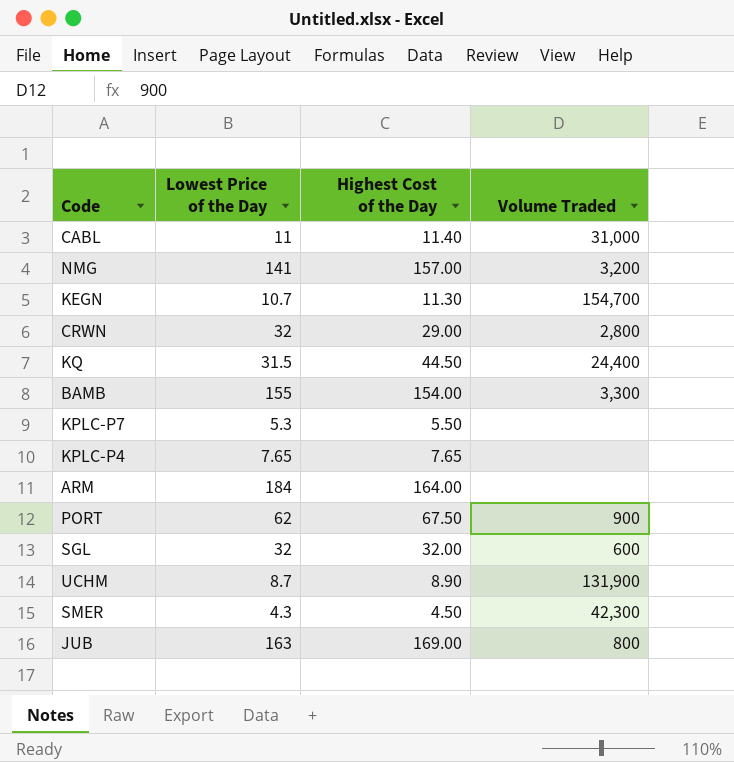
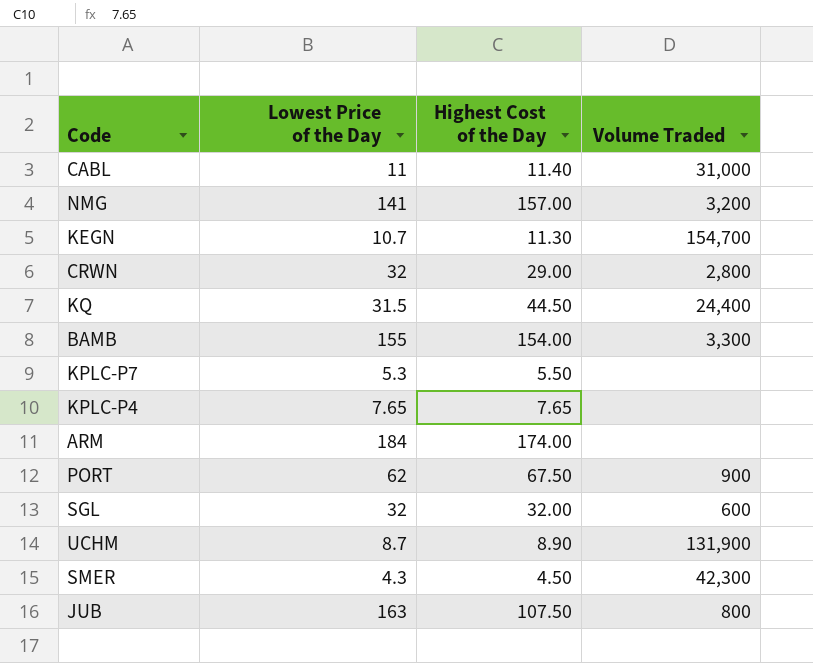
ARM | Highest Cost of the Day: 164.00 -> 174.00
JUB | Highest Cost of the Day: 169.00 -> 107.50

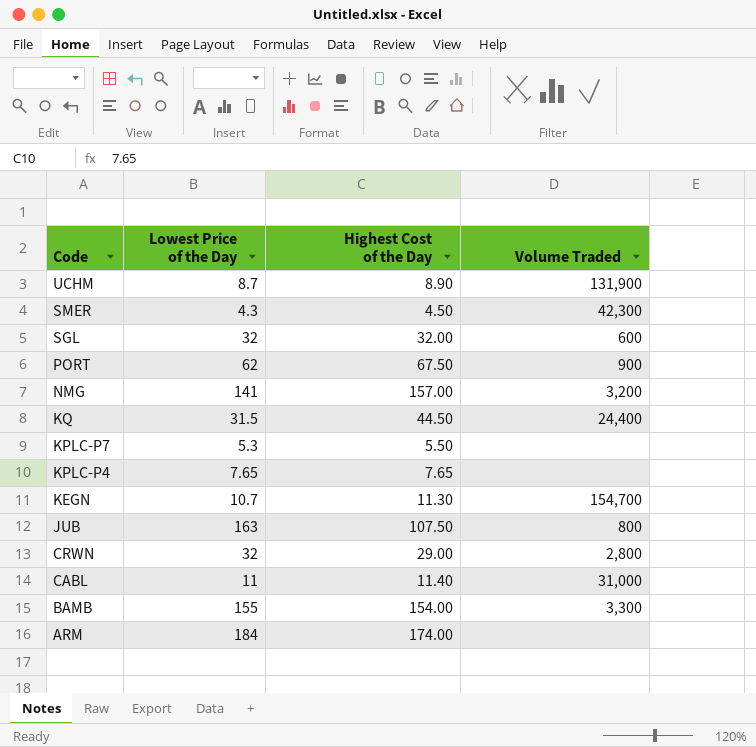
row order: none -> Code descending

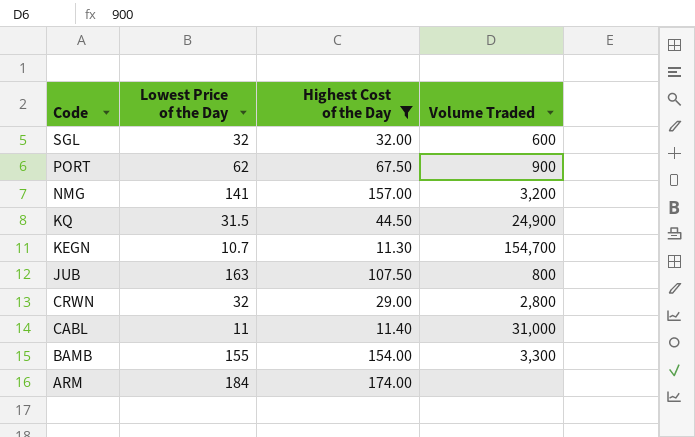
filter: none -> Highest Cost of the Day >= 11.30
KQ | Volume Traded: 24,400 -> 24,900

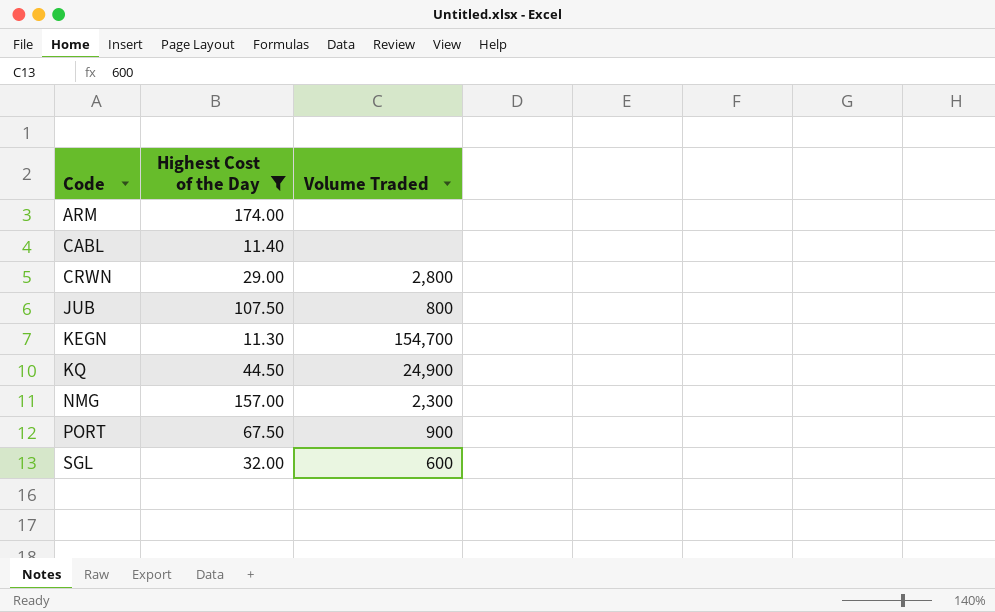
row order: Code descending -> Code ascending
column Lowest Price of the Day | position: 2 -> none
row BAMB: 155 | 154.00 | 3,300 -> none
CABL | Volume Traded: 31,000 -> none
NMG | Volume Traded: 3,200 -> 2,300

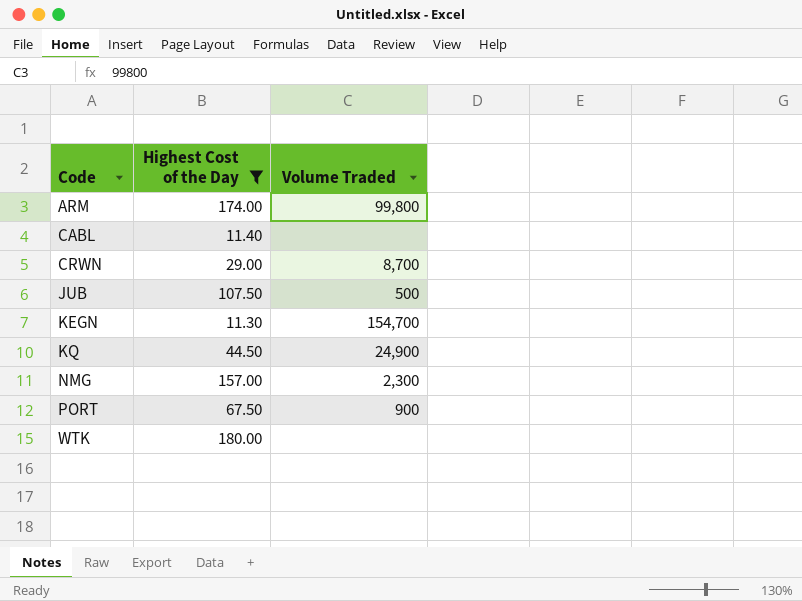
row SGL: 32.00 | 600 -> none
ARM | Volume Traded: none -> 99,800
CRWN | Volume Traded: 2,800 -> 8,700
JUB | Volume Traded: 800 -> 500
row WTK: none -> 180.00 | none

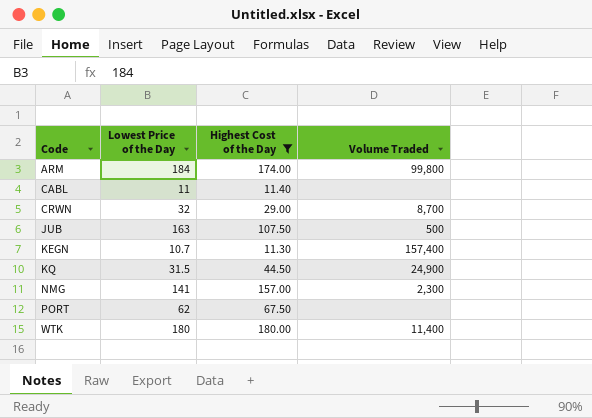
column Lowest Price of the Day | position: none -> 2
KEGN | Volume Traded: 154,700 -> 157,400
PORT | Volume Traded: 900 -> none
WTK | Volume Traded: none -> 11,400

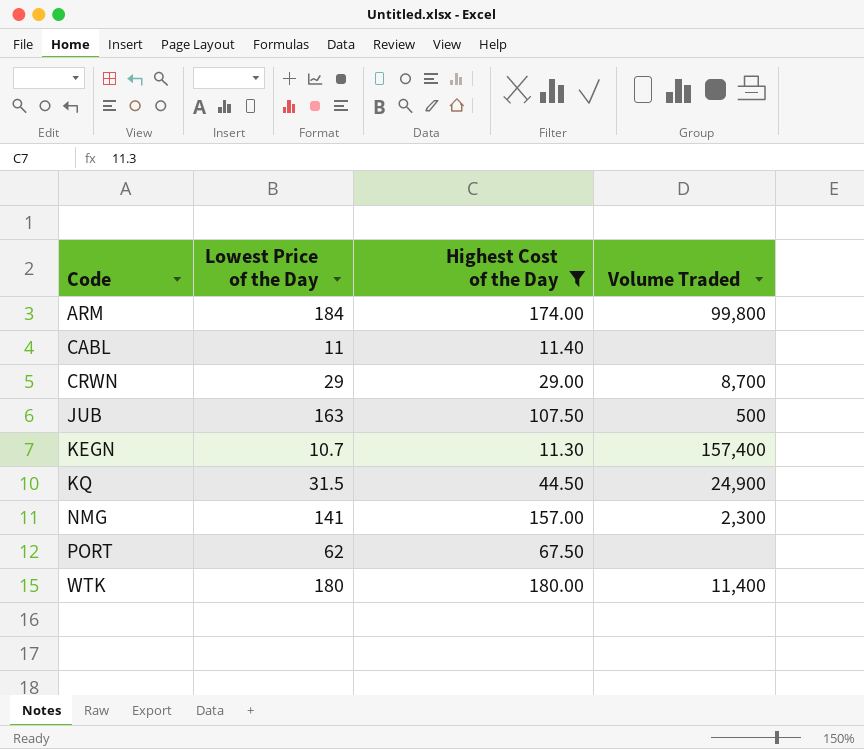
CRWN | Lowest Price of the Day: 32 -> 29

